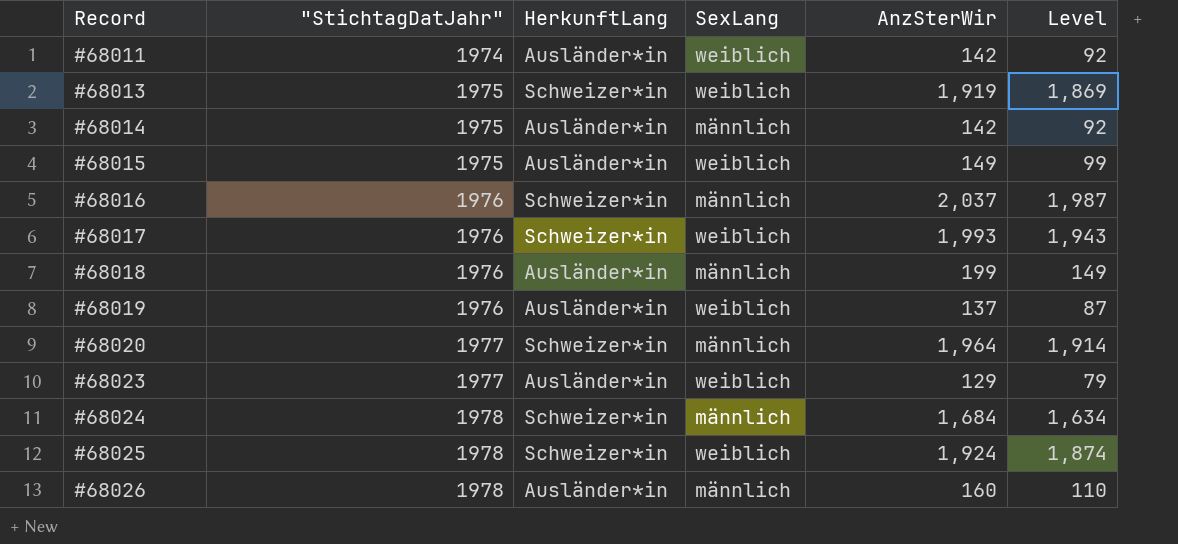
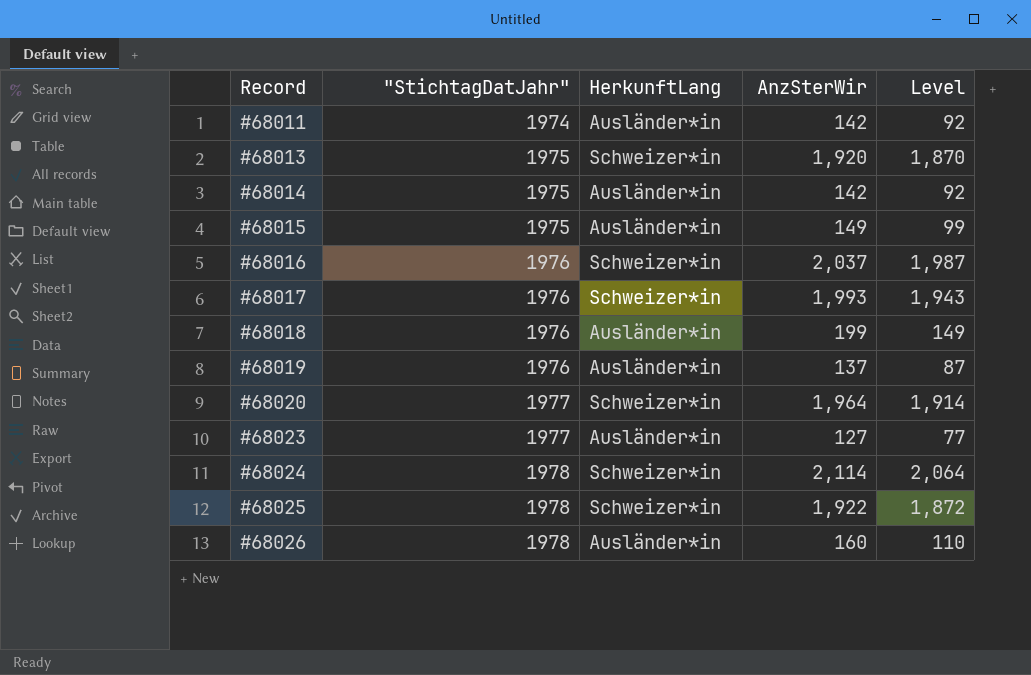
column SexLang | position: 4 -> none
#68013 | AnzSterWir: 1,919 -> 1,920
#68013 | Level: 1,869 -> 1,870
#68023 | AnzSterWir: 129 -> 127
#68023 | Level: 79 -> 77
#68024 | AnzSterWir: 1,684 -> 2,114
#68024 | Level: 1,634 -> 2,064
#68025 | AnzSterWir: 1,924 -> 1,922
#68025 | Level: 1,874 -> 1,872

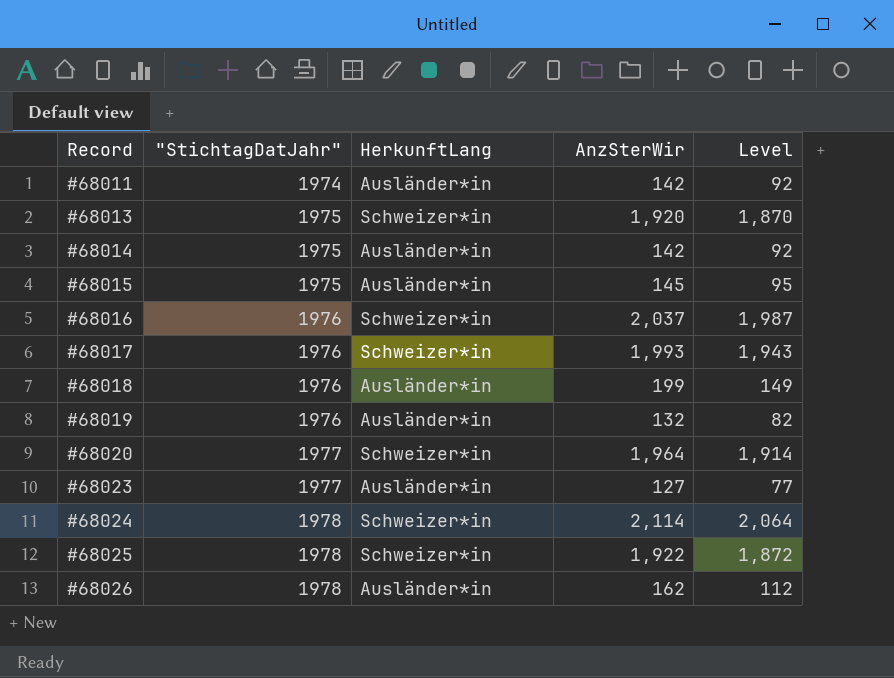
#68015 | AnzSterWir: 149 -> 145
#68015 | Level: 99 -> 95
#68019 | AnzSterWir: 137 -> 132
#68019 | Level: 87 -> 82
#68026 | AnzSterWir: 160 -> 162
#68026 | Level: 110 -> 112

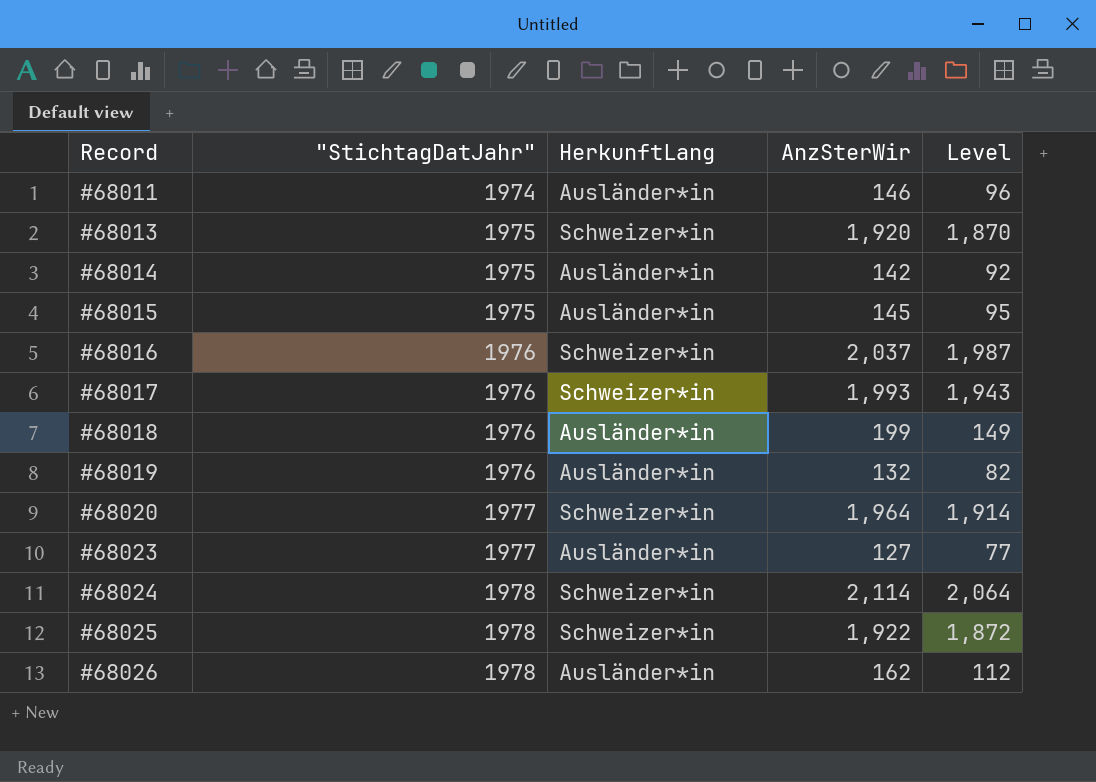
#68011 | AnzSterWir: 142 -> 146
#68011 | Level: 92 -> 96

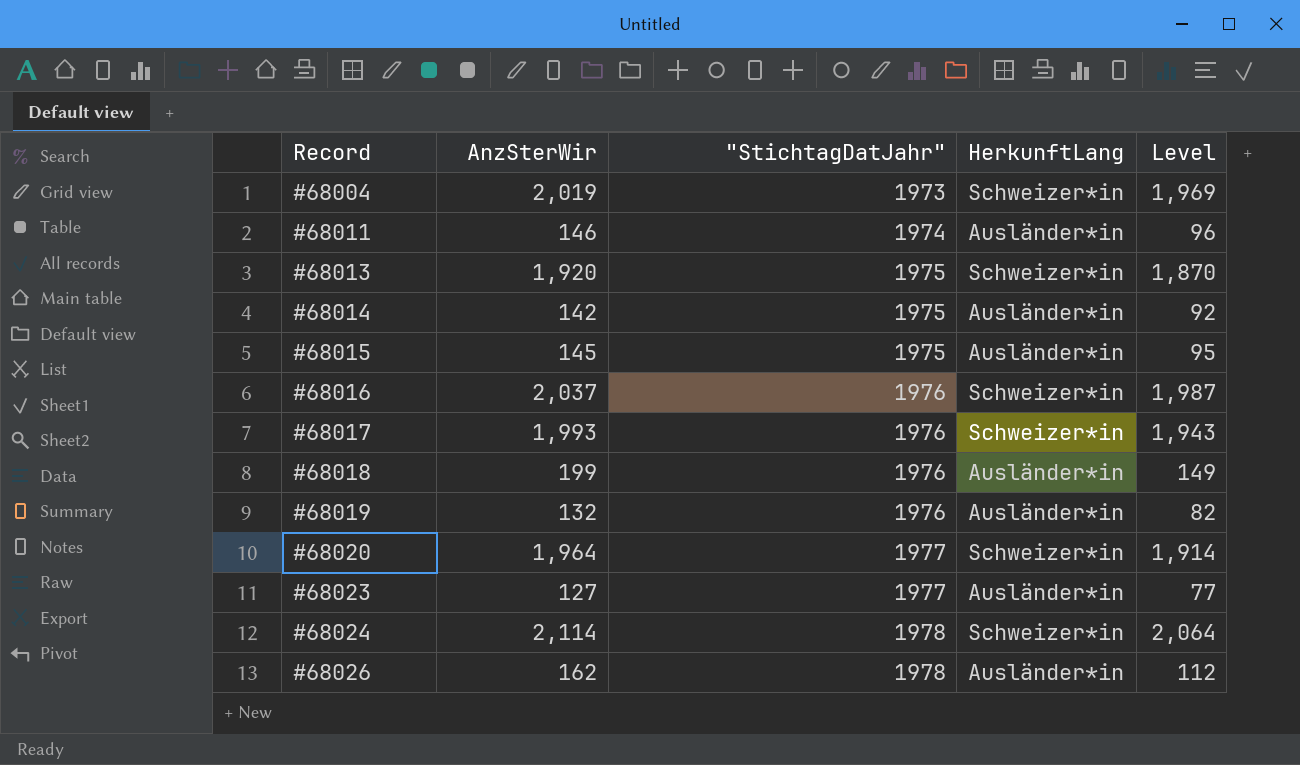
column AnzSterWir | position: 4 -> 2
row #68025: 1978 | Schweizer*in | 1,922 | 1,872 -> none
row #68004: none -> 2,019 | 1973 | Schweizer*in | 1,969

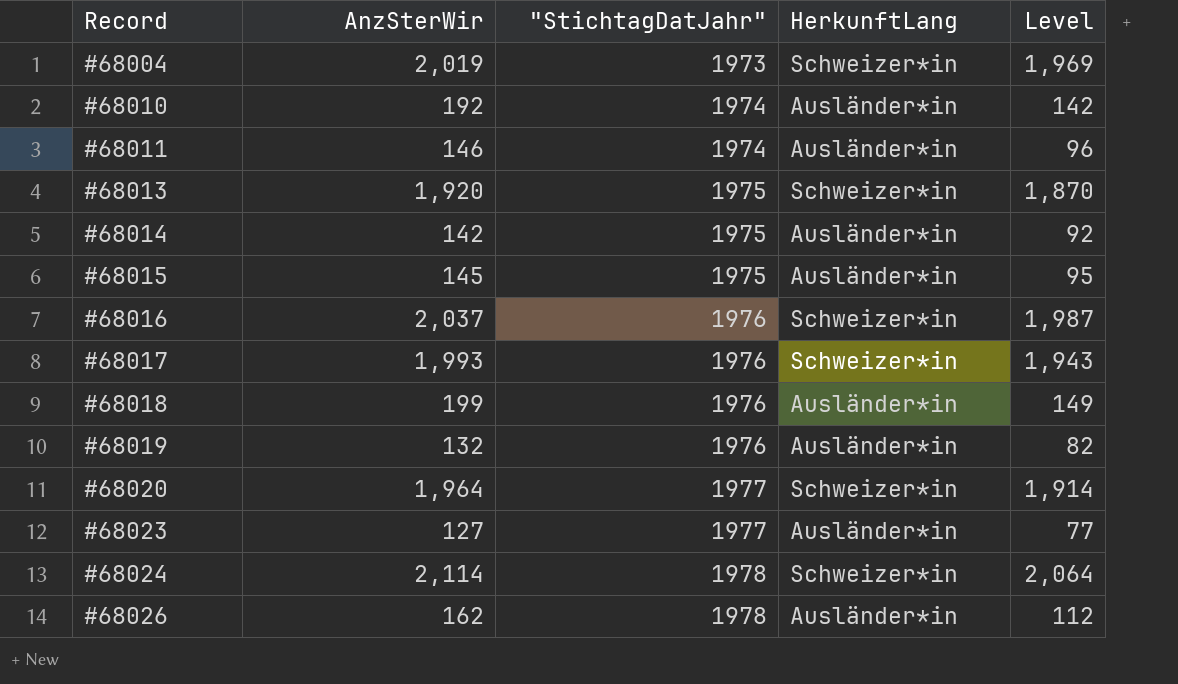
row #68010: none -> 192 | 1974 | Ausländer*in | 142

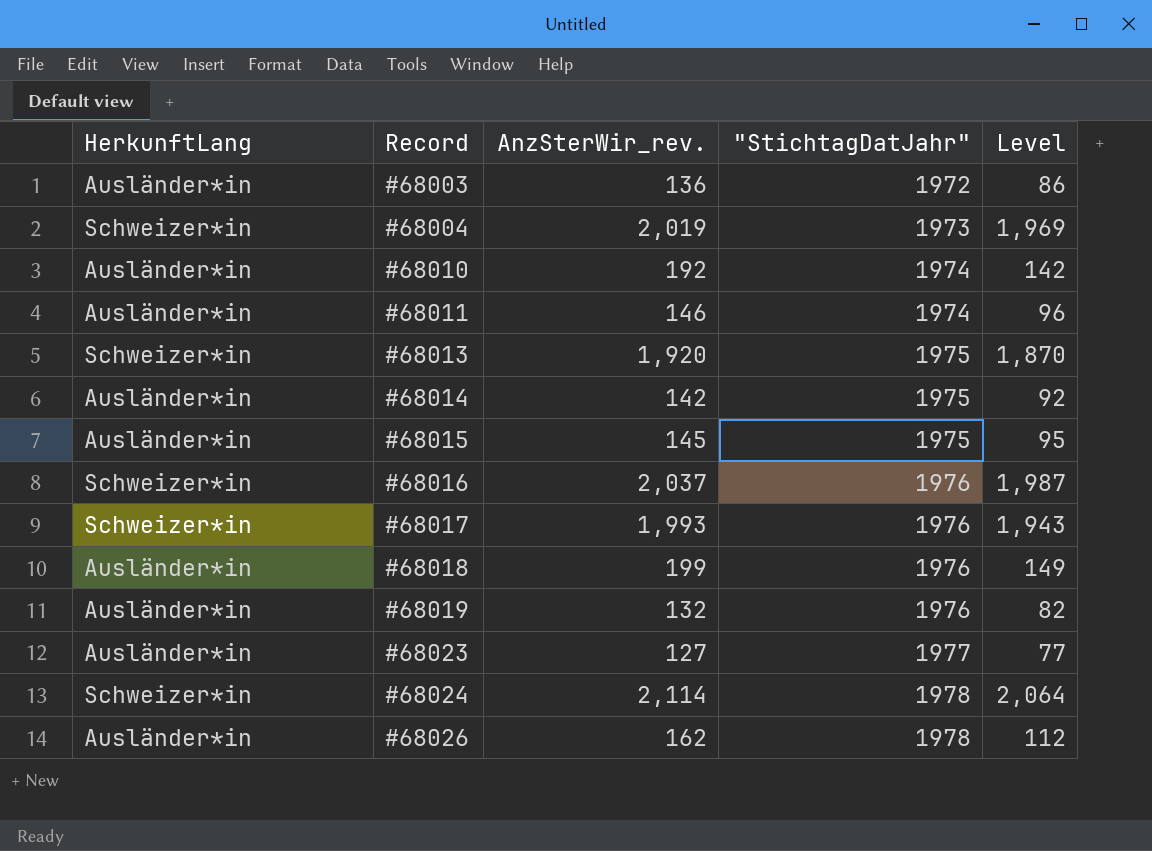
column HerkunftLang | position: 4 -> 1
column name: AnzSterWir -> AnzSterWir_rev.
row #68020: 1,964 | 1977 | Schweizer*in | 1,914 -> none
row #68003: none -> Ausländer*in | 136 | 1972 | 86

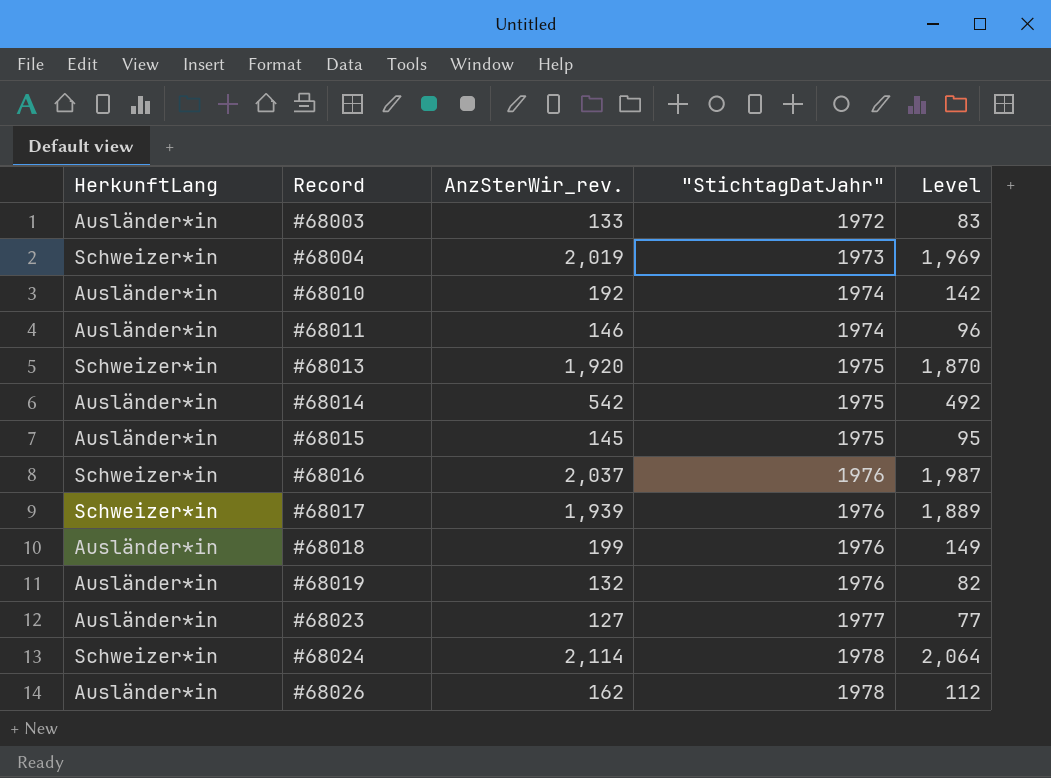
#68003 | AnzSterWir_rev.: 136 -> 133
#68003 | Level: 86 -> 83
#68014 | AnzSterWir_rev.: 142 -> 542
#68014 | Level: 92 -> 492
#68017 | AnzSterWir_rev.: 1,993 -> 1,939
#68017 | Level: 1,943 -> 1,889

